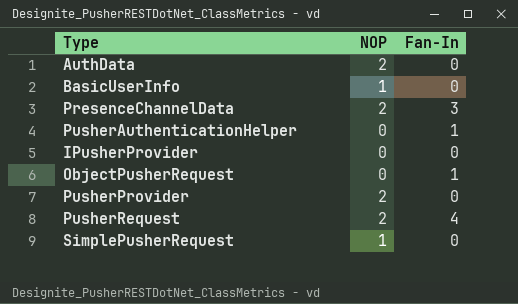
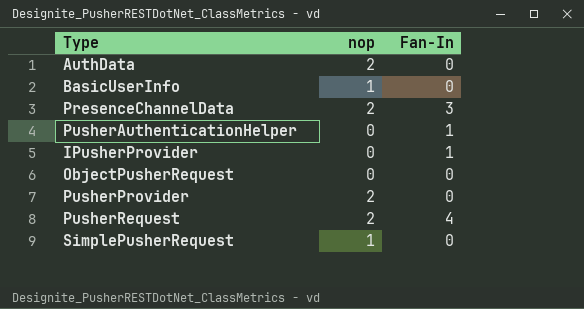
column name: NOP -> nop
IPusherProvider | Fan-In: 0 -> 1
ObjectPusherRequest | Fan-In: 1 -> 0

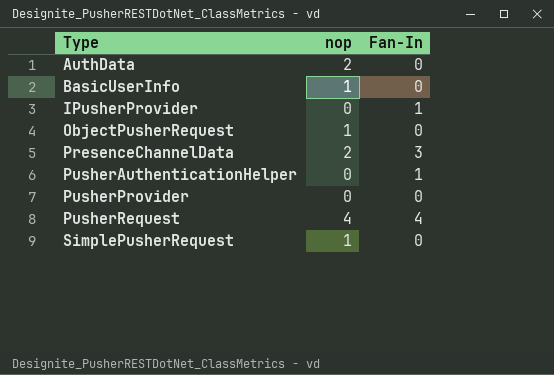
row order: none -> Type ascending
ObjectPusherRequest | nop: 0 -> 1
PusherProvider | nop: 2 -> 0
PusherRequest | nop: 2 -> 4

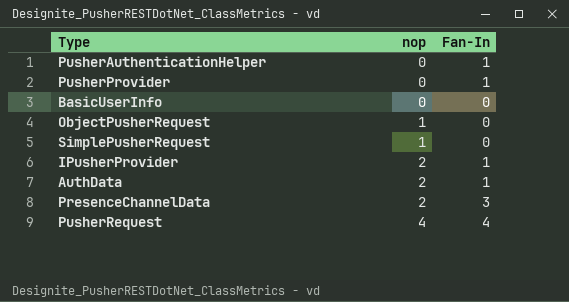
row order: Type ascending -> nop ascending
PusherProvider | Fan-In: 0 -> 1
BasicUserInfo | nop: 1 -> 0
IPusherProvider | nop: 0 -> 2
AuthData | Fan-In: 0 -> 1

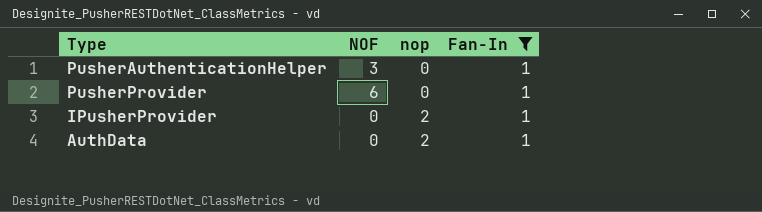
filter: none -> Fan-In = 1
column NOF | position: none -> 2

